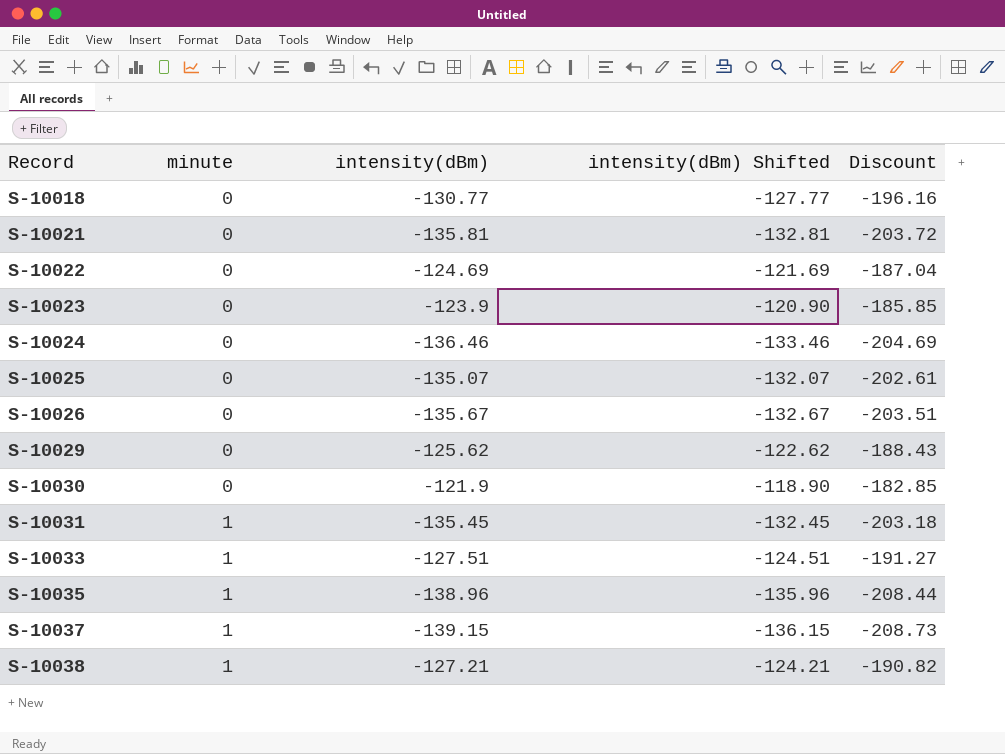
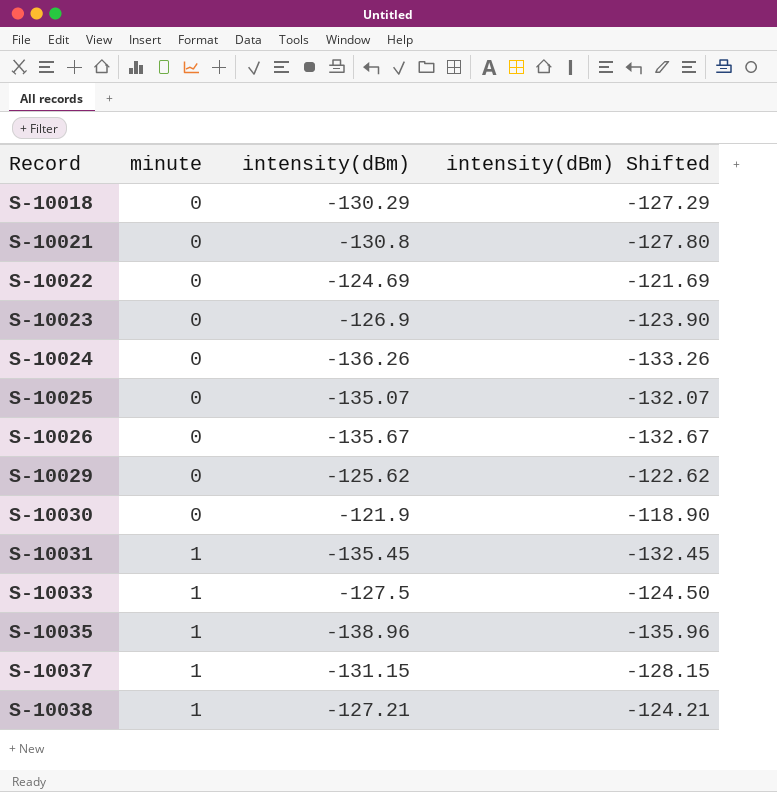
column Discount | formula: [intensity(dBm)] * 1.5 -> none
S-10018 | intensity(dBm): -130.77 -> -130.29
S-10018 | intensity(dBm) Shifted: -127.77 -> -127.29
S-10021 | intensity(dBm): -135.81 -> -130.8
S-10021 | intensity(dBm) Shifted: -132.81 -> -127.80
S-10023 | intensity(dBm): -123.9 -> -126.9
S-10023 | intensity(dBm) Shifted: -120.90 -> -123.90
S-10024 | intensity(dBm): -136.46 -> -136.26
S-10024 | intensity(dBm) Shifted: -133.46 -> -133.26
S-10033 | intensity(dBm): -127.51 -> -127.5
S-10033 | intensity(dBm) Shifted: -124.51 -> -124.50
S-10037 | intensity(dBm): -139.15 -> -131.15
S-10037 | intensity(dBm) Shifted: -136.15 -> -128.15

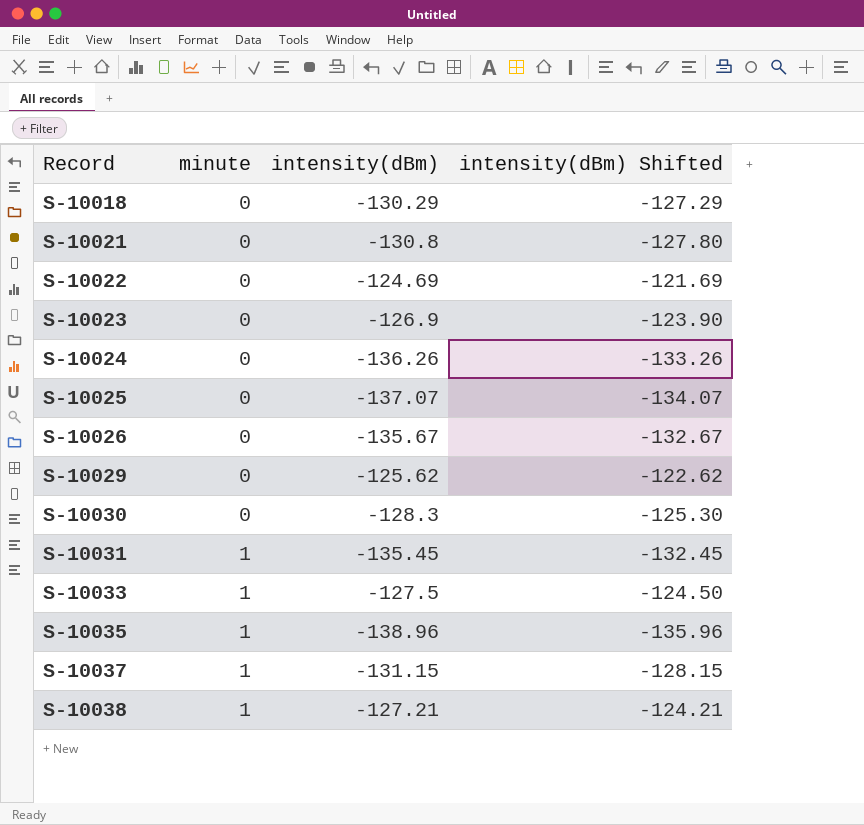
S-10025 | intensity(dBm): -135.07 -> -137.07
S-10025 | intensity(dBm) Shifted: -132.07 -> -134.07
S-10030 | intensity(dBm): -121.9 -> -128.3
S-10030 | intensity(dBm) Shifted: -118.90 -> -125.30

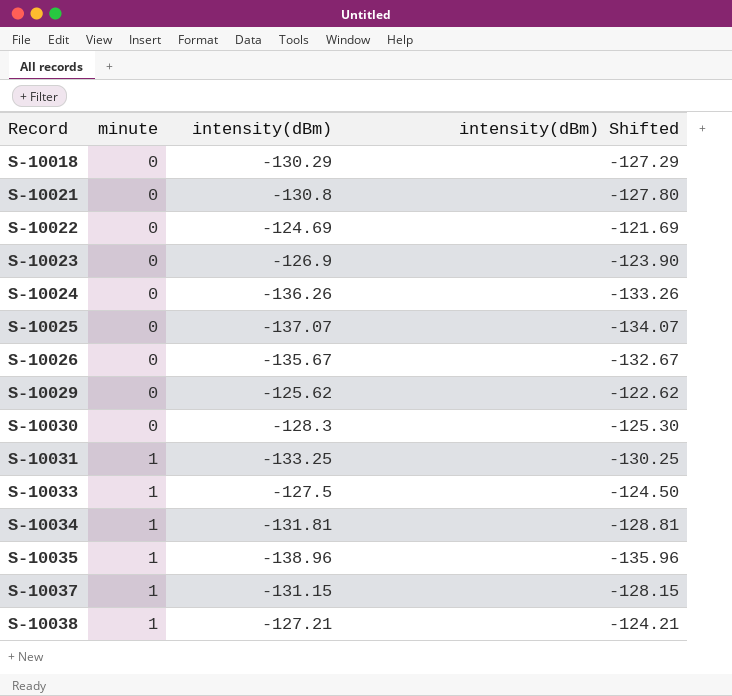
S-10031 | intensity(dBm): -135.45 -> -133.25
S-10031 | intensity(dBm) Shifted: -132.45 -> -130.25
row S-10034: none -> 1 | -131.81 | -128.81

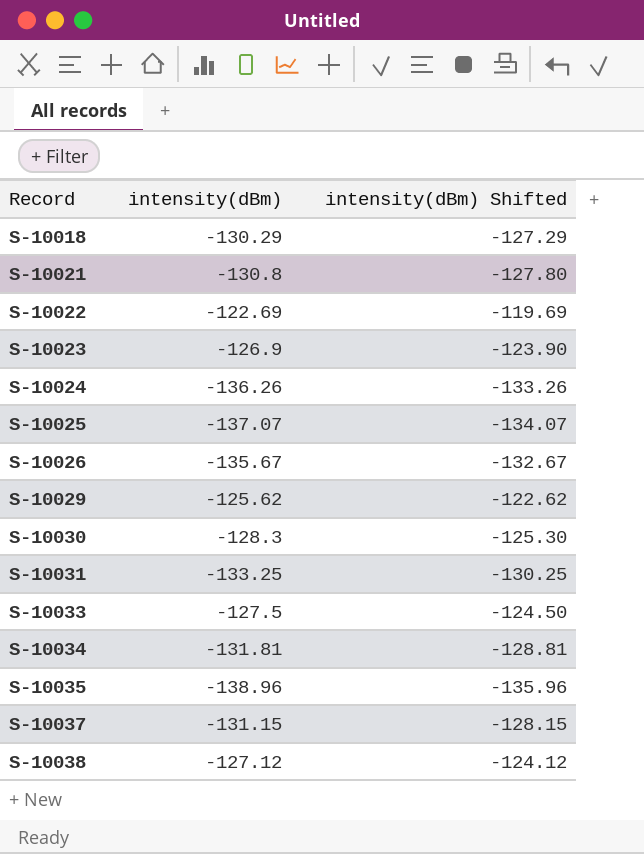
column minute | position: 2 -> none
S-10022 | intensity(dBm): -124.69 -> -122.69
S-10022 | intensity(dBm) Shifted: -121.69 -> -119.69
S-10038 | intensity(dBm): -127.21 -> -127.12
S-10038 | intensity(dBm) Shifted: -124.21 -> -124.12

